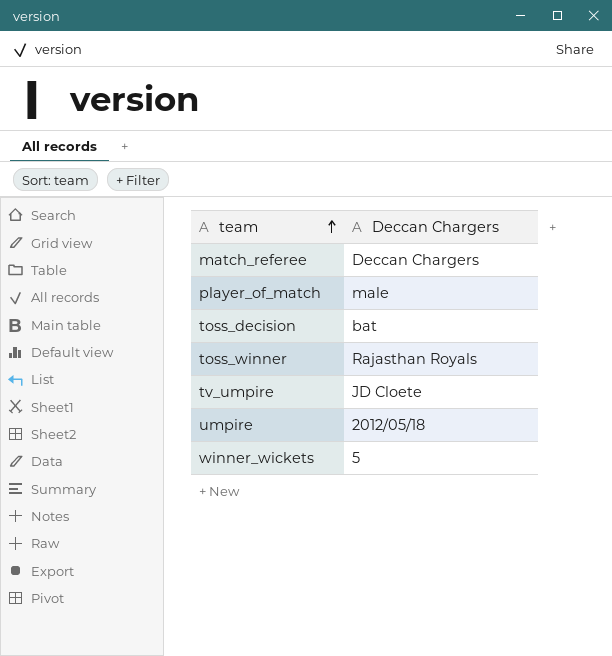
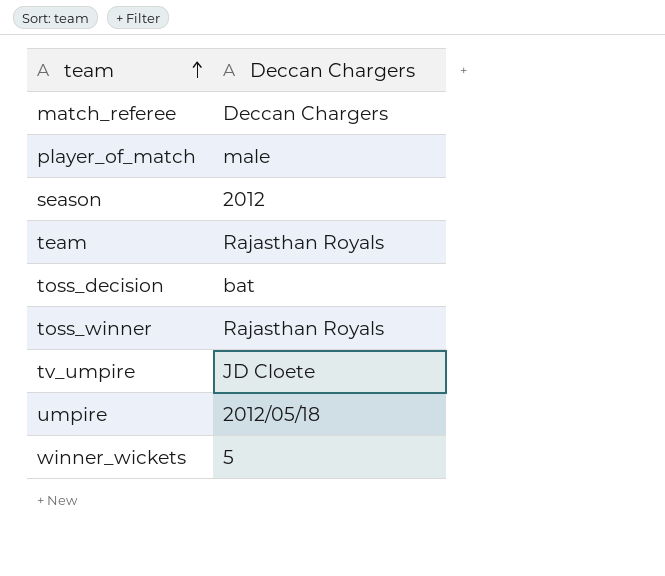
row season: none -> 2012
row team: none -> Rajasthan Royals

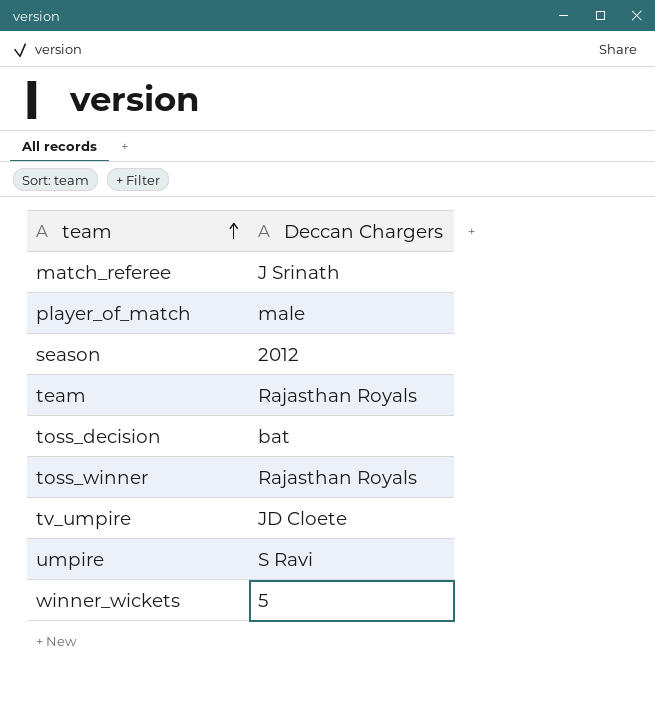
match_referee | Deccan Chargers: Deccan Chargers -> J Srinath
umpire | Deccan Chargers: 2012/05/18 -> S Ravi

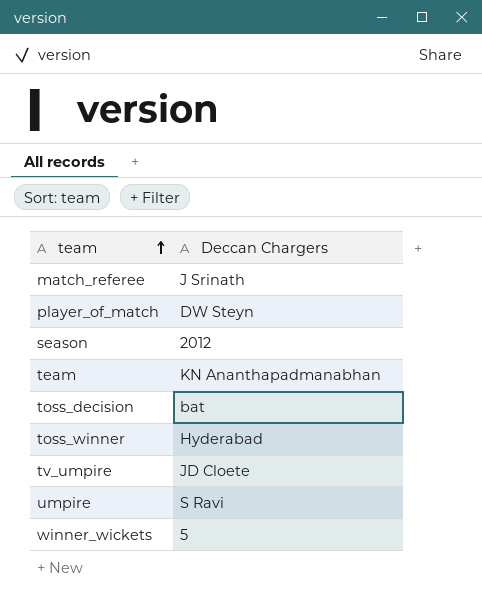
player_of_match | Deccan Chargers: male -> DW Steyn
team | Deccan Chargers: Rajasthan Royals -> KN Ananthapadmanabhan
toss_winner | Deccan Chargers: Rajasthan Royals -> Hyderabad

